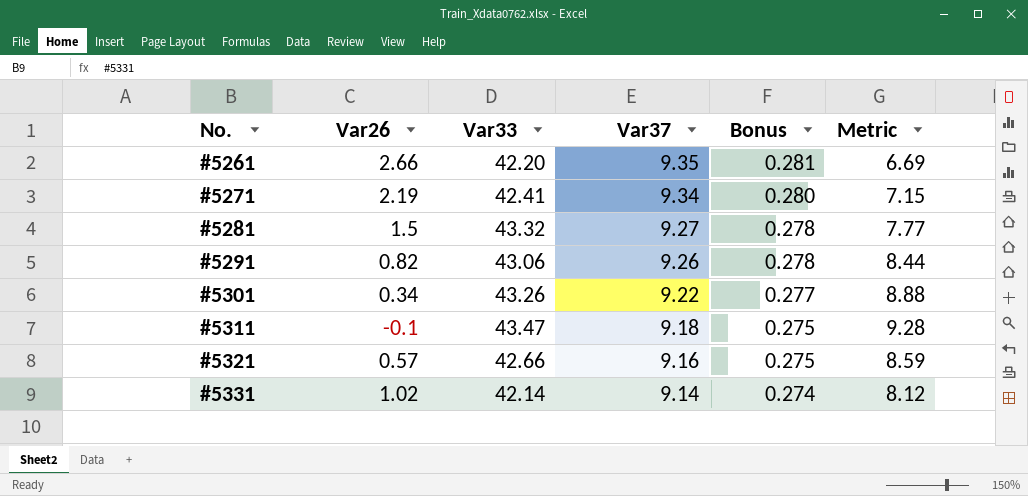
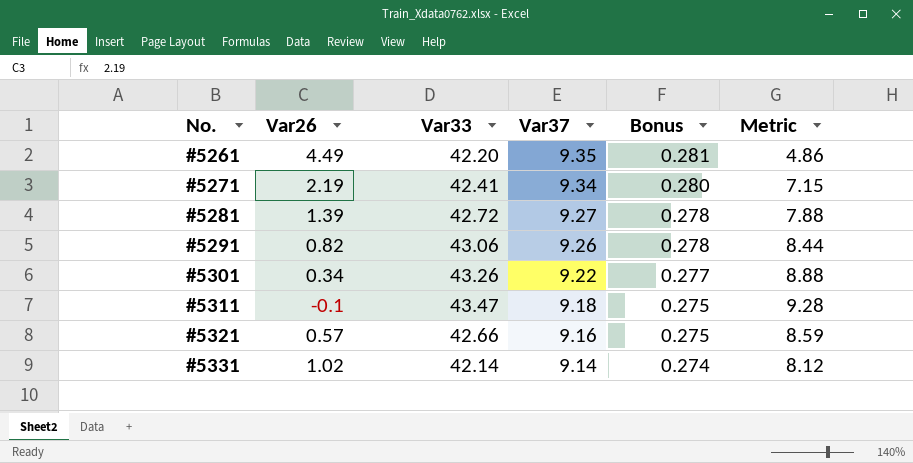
#5261 | Var26: 2.66 -> 4.49
#5261 | Metric: 6.69 -> 4.86
#5281 | Var26: 1.5 -> 1.39
#5281 | Var33: 43.32 -> 42.72
#5281 | Metric: 7.77 -> 7.88

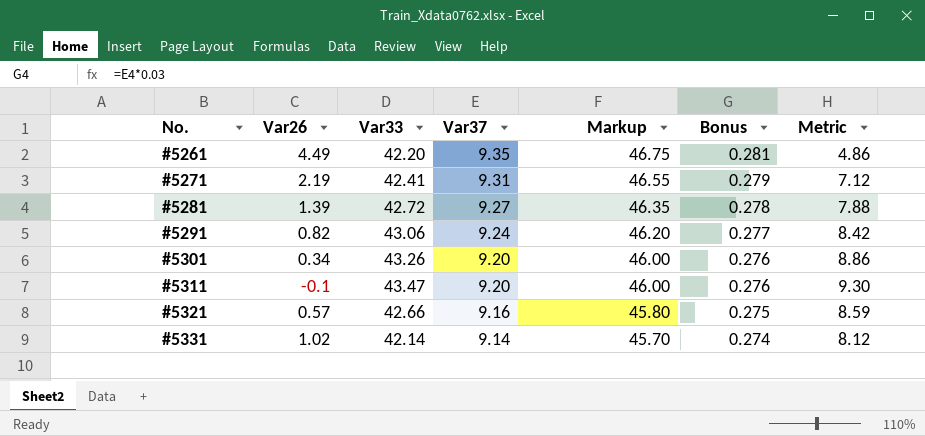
column Markup | formula: none -> [Var37] * 5
#5271 | Var37: 9.34 -> 9.31
#5271 | Bonus: 0.280 -> 0.279
#5271 | Metric: 7.15 -> 7.12
#5291 | Var37: 9.26 -> 9.24
#5291 | Bonus: 0.278 -> 0.277
#5291 | Metric: 8.44 -> 8.42
#5301 | Var37: 9.22 -> 9.20
#5301 | Bonus: 0.277 -> 0.276
#5301 | Metric: 8.88 -> 8.86
#5311 | Var37: 9.18 -> 9.20
#5311 | Bonus: 0.275 -> 0.276
#5311 | Metric: 9.28 -> 9.30

